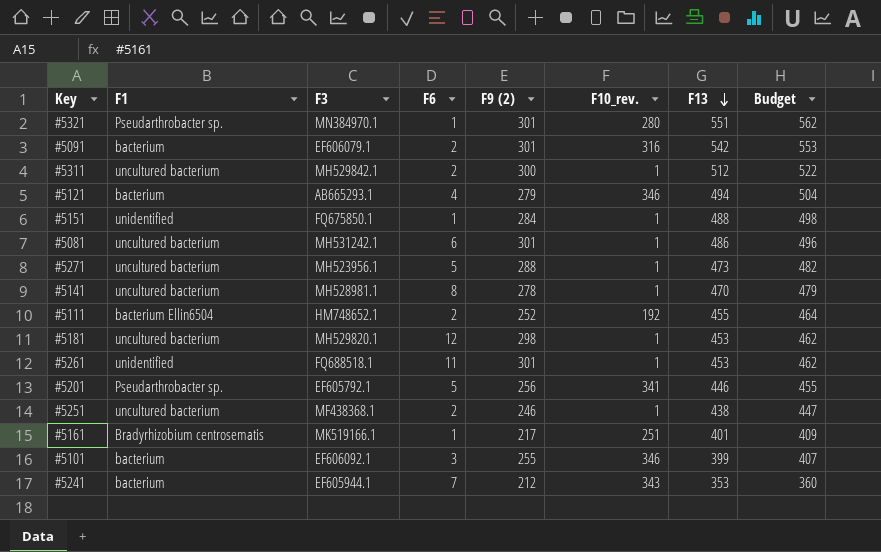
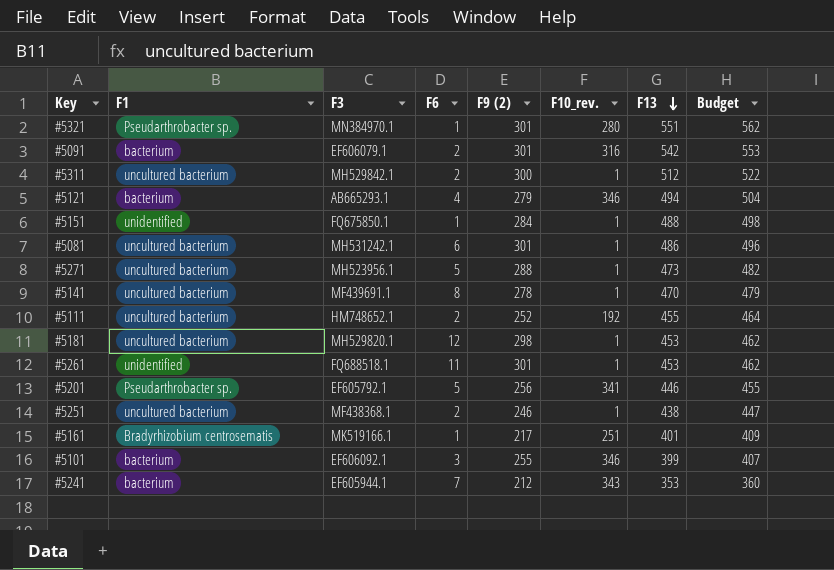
#5141 | F3: MH528981.1 -> MF439691.1
#5111 | F1: bacterium Ellin6504 -> uncultured bacterium

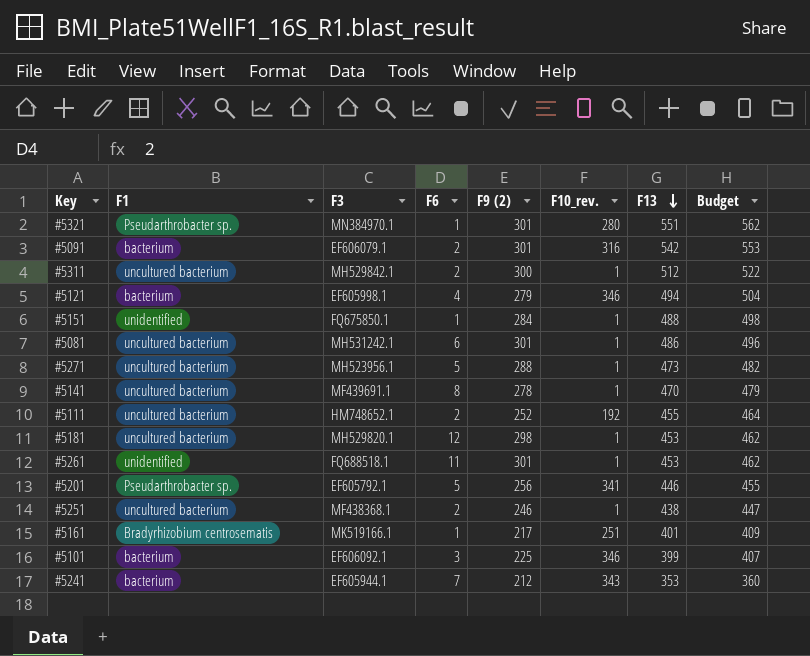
#5121 | F3: AB665293.1 -> EF605998.1
#5101 | F9 (2): 255 -> 225

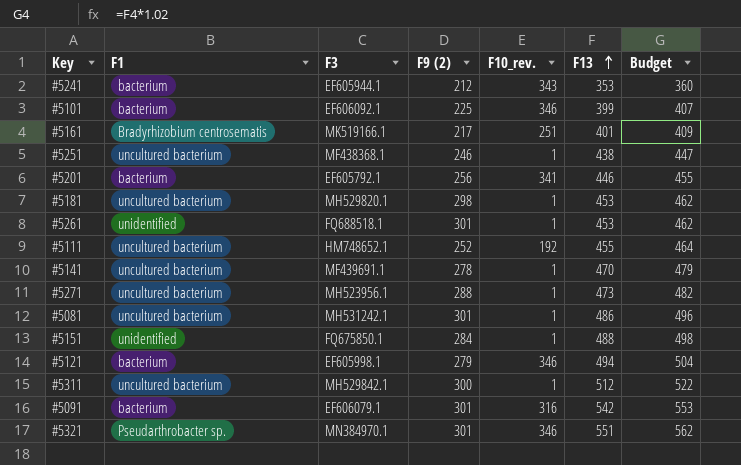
row order: F13 descending -> F13 ascending
column F6 | position: 4 -> none
#5201 | F1: Pseudarthrobacter sp. -> bacterium
#5321 | F10_rev.: 280 -> 346

